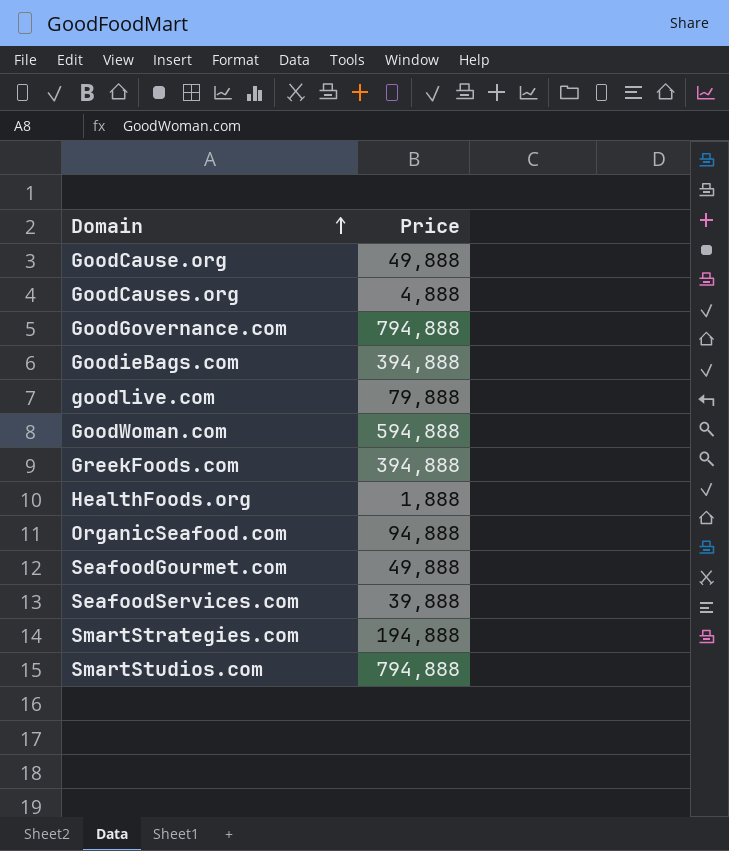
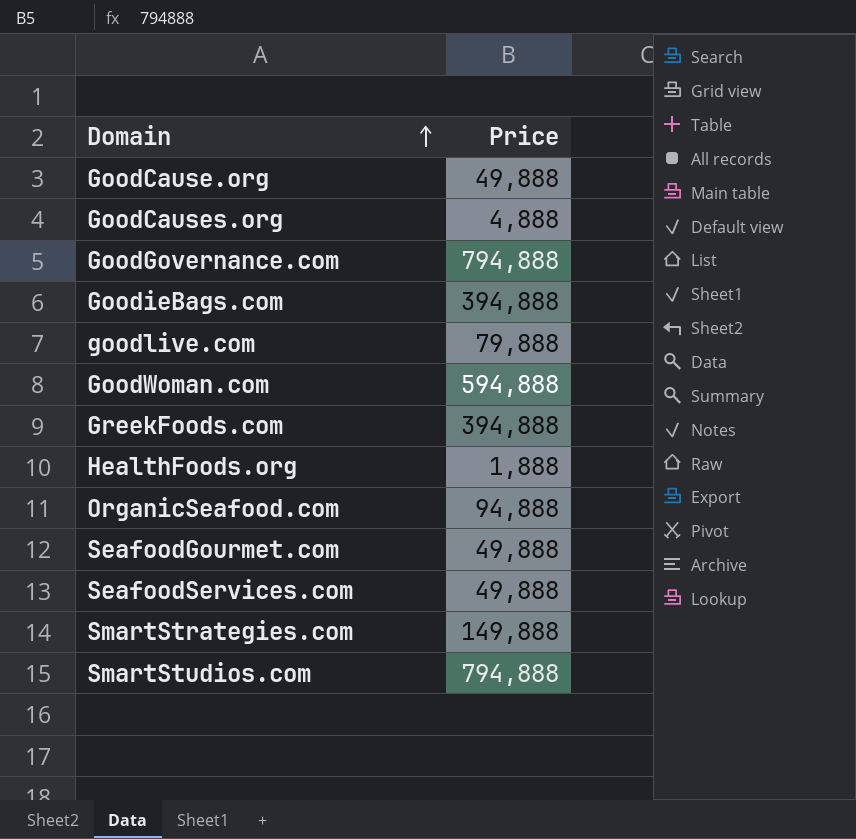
SeafoodServices.com | Price: 39,888 -> 49,888
SmartStrategies.com | Price: 194,888 -> 149,888

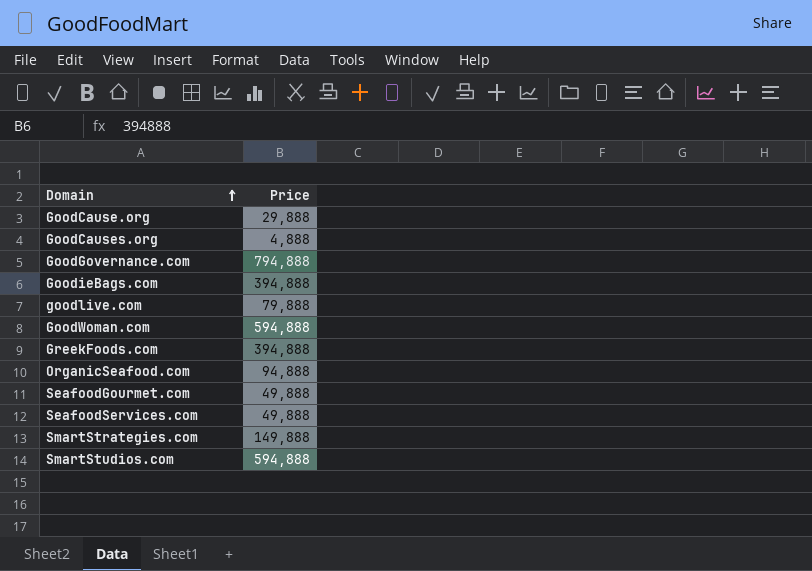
row HealthFoods.org: 1,888 -> none
GoodCause.org | Price: 49,888 -> 29,888
SmartStudios.com | Price: 794,888 -> 594,888

